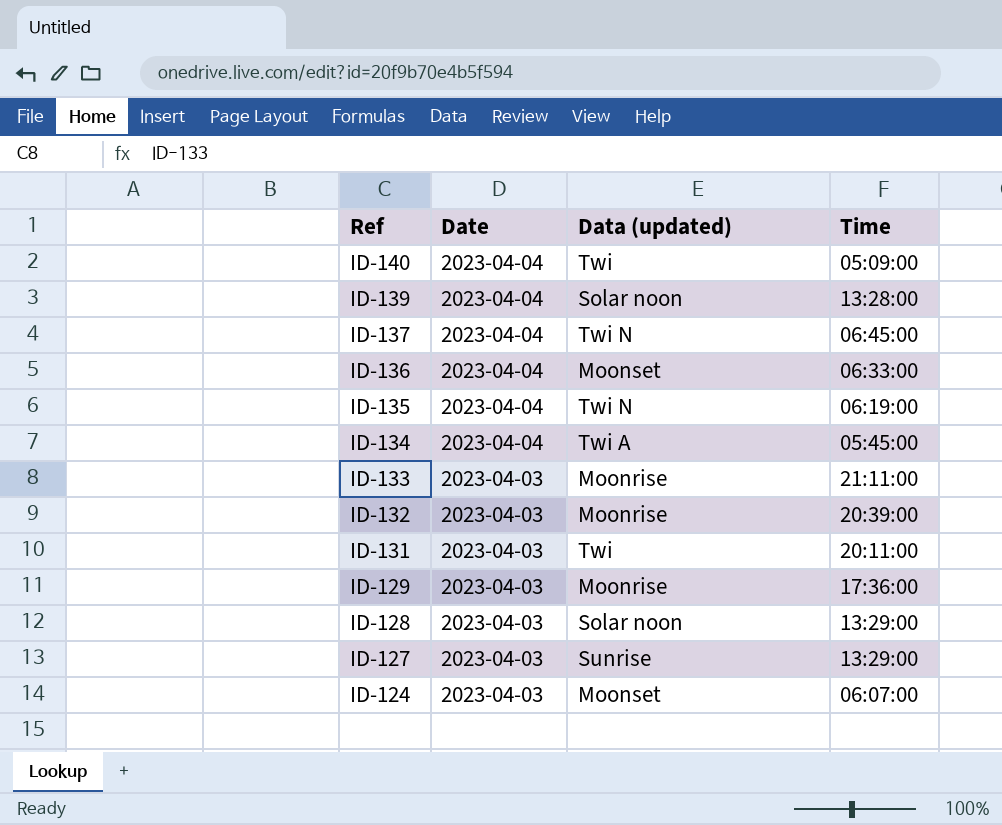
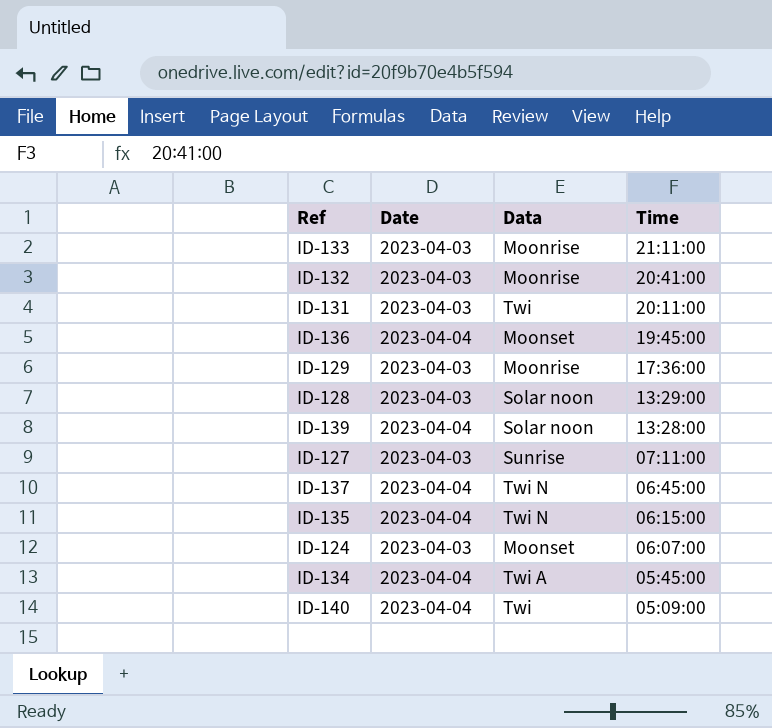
row order: Ref descending -> Time descending
column name: Data (updated) -> Data
ID-132 | Time: 20:39:00 -> 20:41:00
ID-136 | Time: 06:33:00 -> 19:45:00
ID-127 | Time: 13:29:00 -> 07:11:00
ID-135 | Time: 06:19:00 -> 06:15:00

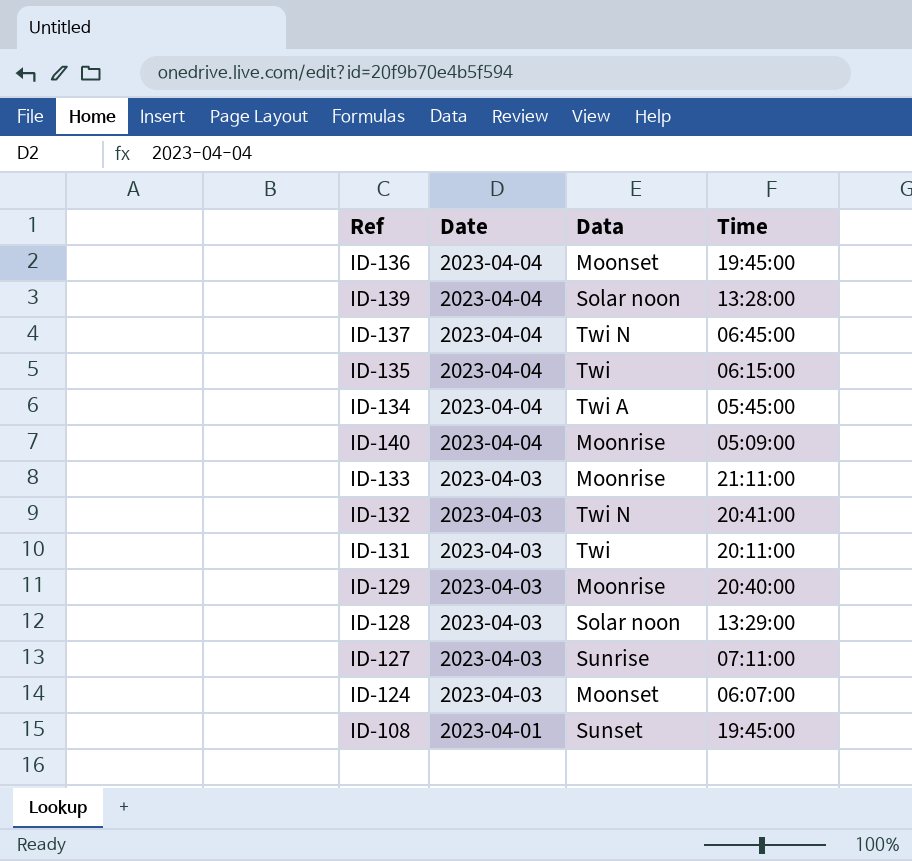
row order: Time descending -> Date descending
ID-135 | Data: Twi N -> Twi
ID-140 | Data: Twi -> Moonrise
ID-132 | Data: Moonrise -> Twi N
ID-129 | Time: 17:36:00 -> 20:40:00
row ID-108: none -> 2023-04-01 | Sunset | 19:45:00

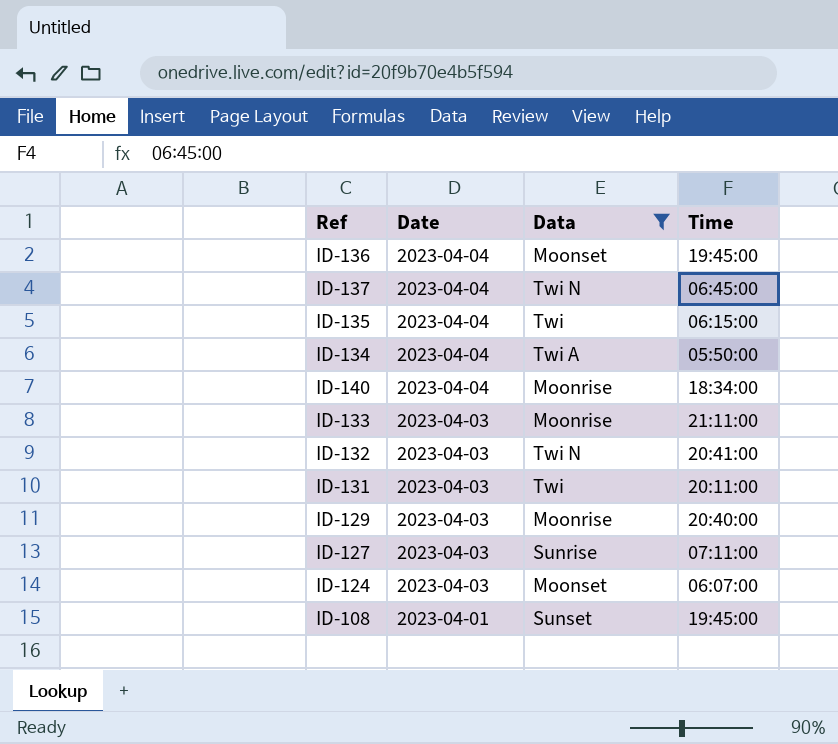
filter: none -> Data != Solar noon
ID-134 | Time: 05:45:00 -> 05:50:00
ID-140 | Time: 05:09:00 -> 18:34:00

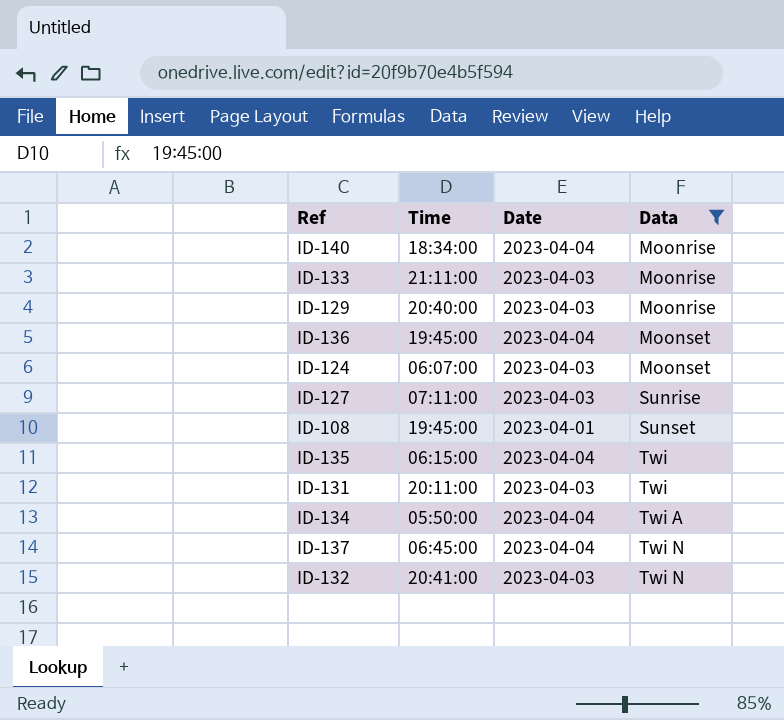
row order: Date descending -> Data ascending
column Time | position: 4 -> 2

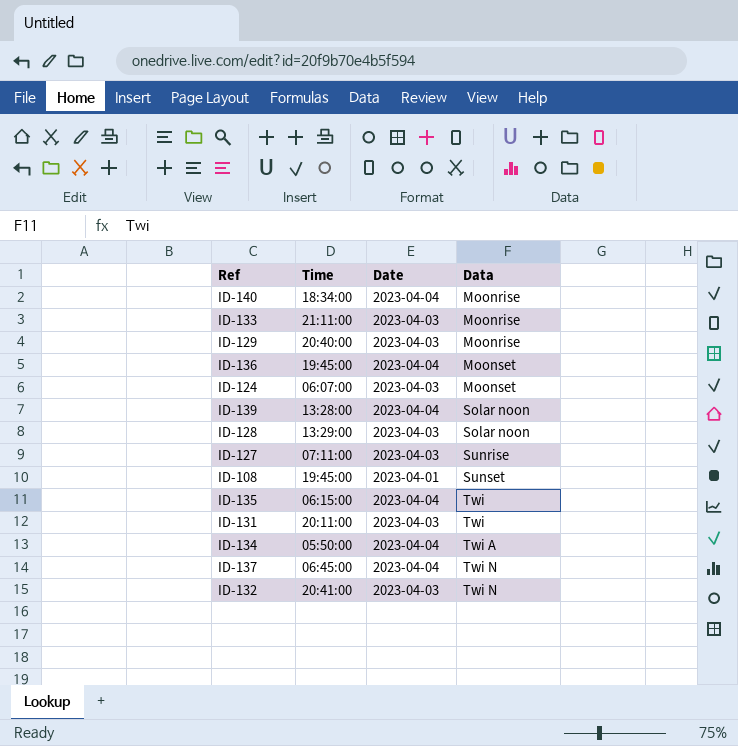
filter: Data != Solar noon -> none

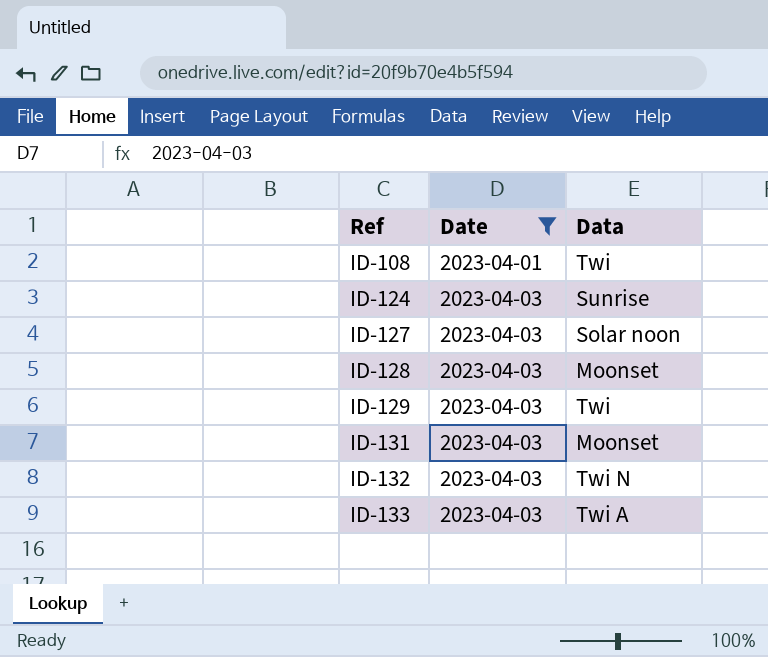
filter: none -> Date != 2023-04-04
row order: Data ascending -> Ref ascending
column Time | position: 2 -> none
ID-108 | Data: Sunset -> Twi
ID-124 | Data: Moonset -> Sunrise
ID-127 | Data: Sunrise -> Solar noon
ID-128 | Data: Solar noon -> Moonset
ID-129 | Data: Moonrise -> Twi
ID-131 | Data: Twi -> Moonset
ID-133 | Data: Moonrise -> Twi A

